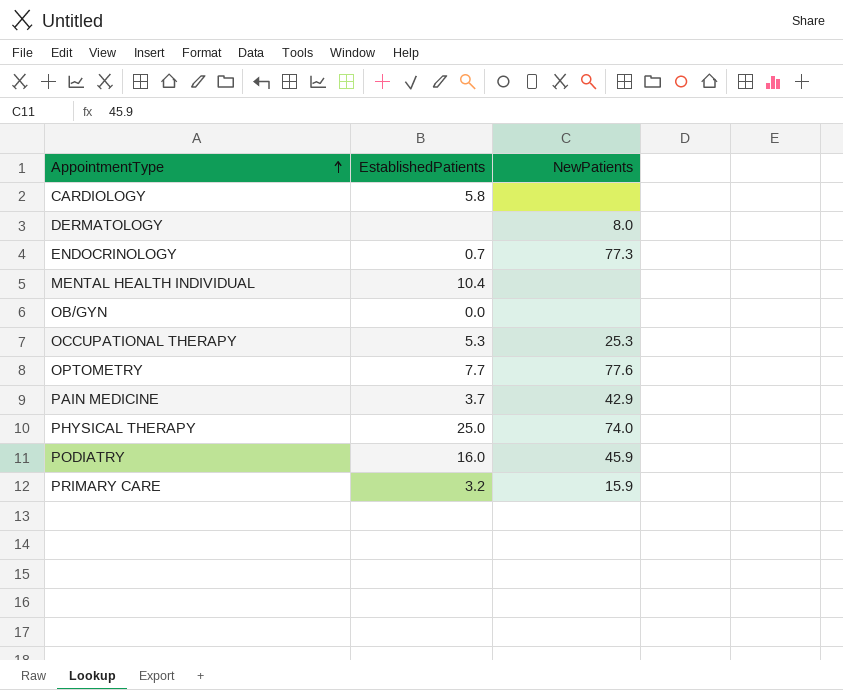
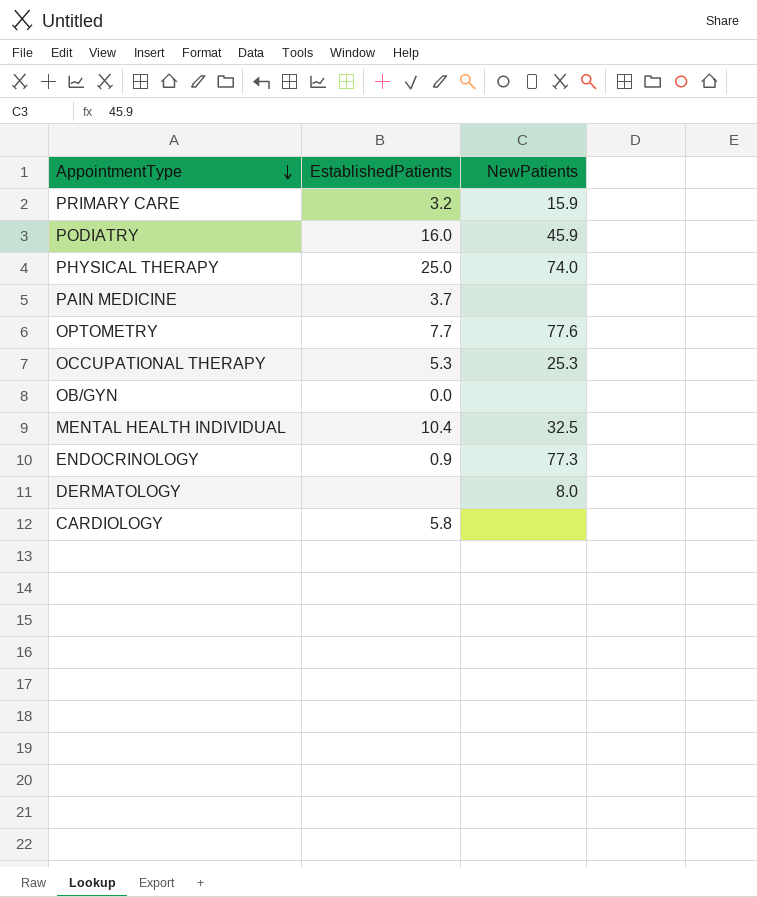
row order: AppointmentType ascending -> AppointmentType descending
PAIN MEDICINE | NewPatients: 42.9 -> none
MENTAL HEALTH INDIVIDUAL | NewPatients: none -> 32.5
ENDOCRINOLOGY | EstablishedPatients: 0.7 -> 0.9

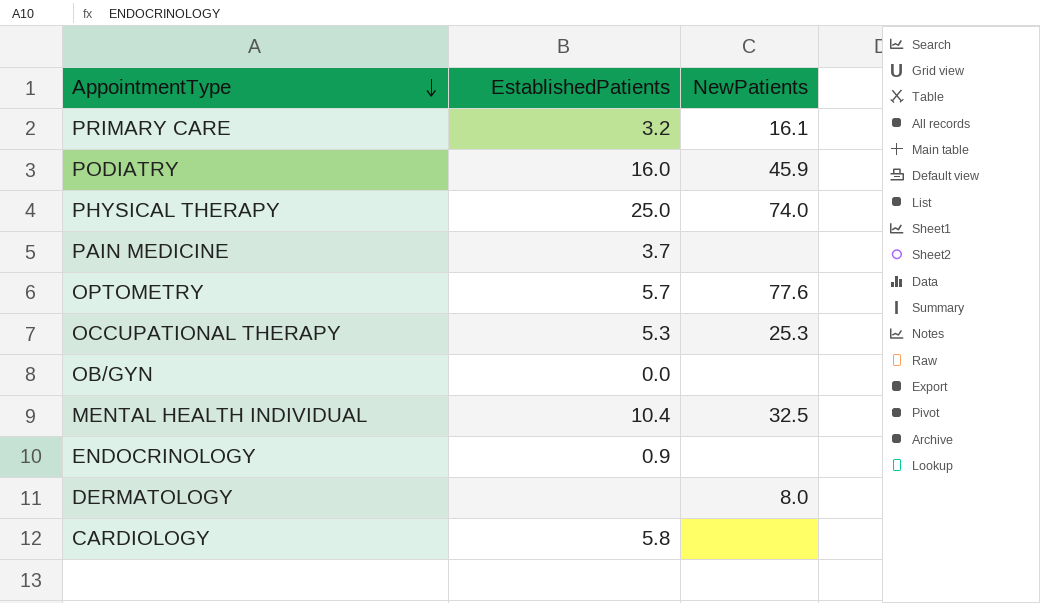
PRIMARY CARE | NewPatients: 15.9 -> 16.1
OPTOMETRY | EstablishedPatients: 7.7 -> 5.7
ENDOCRINOLOGY | NewPatients: 77.3 -> none

